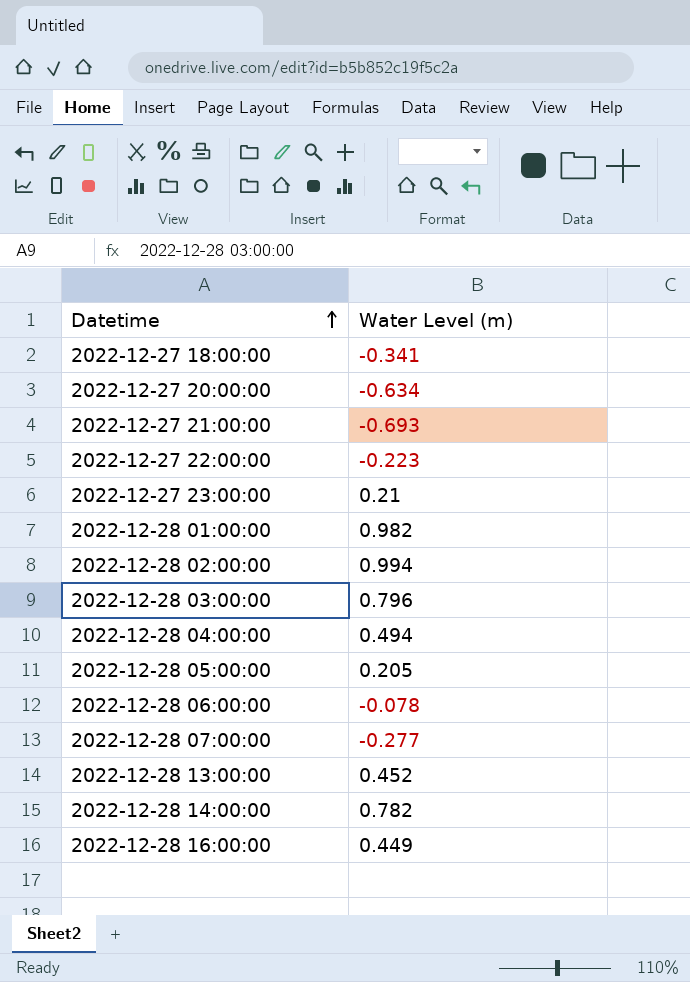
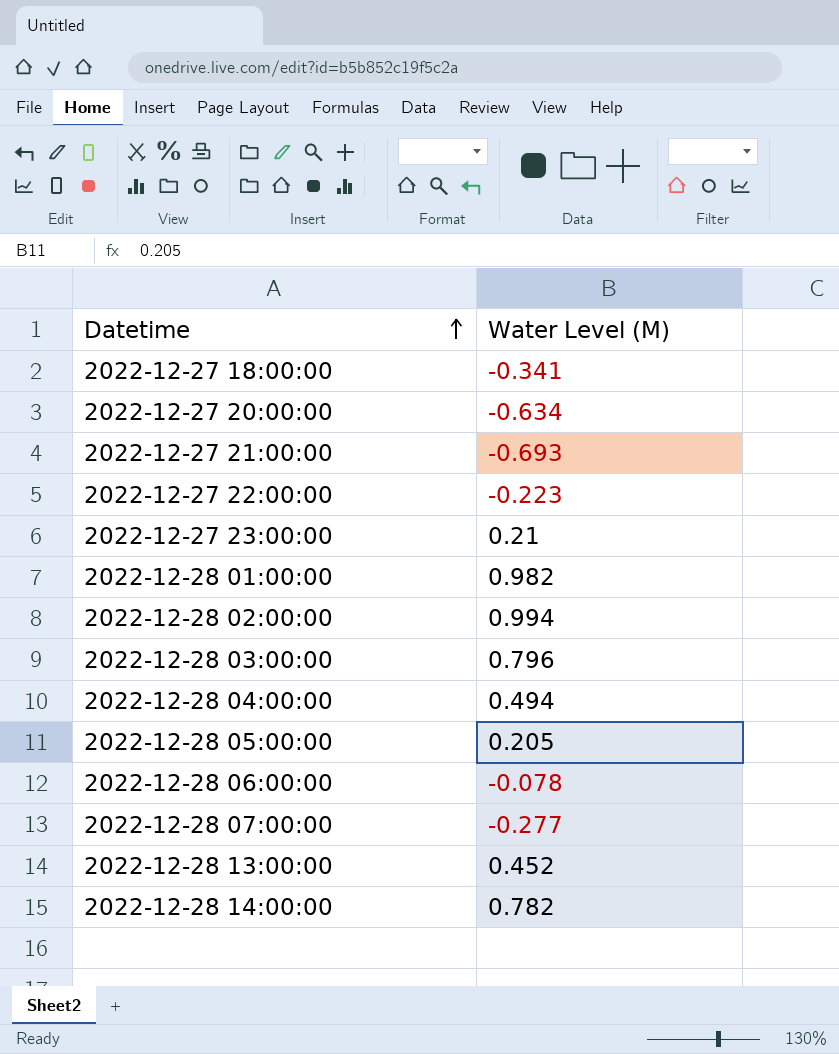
column name: Water Level (m) -> Water Level (M)
row 2022-12-28 16:00:00: 0.449 -> none

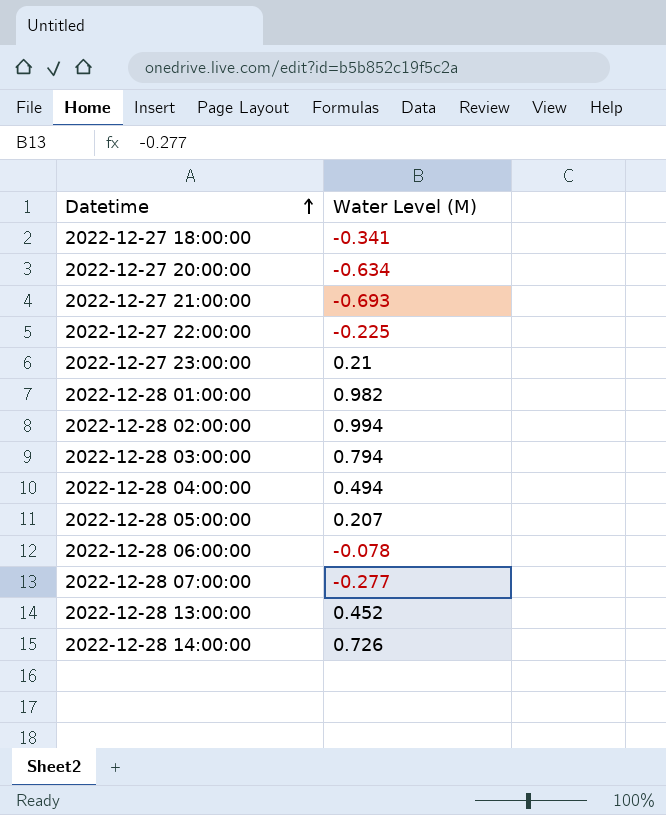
2022-12-27 22:00:00 | Water Level (M): -0.223 -> -0.225
2022-12-28 03:00:00 | Water Level (M): 0.796 -> 0.794
2022-12-28 05:00:00 | Water Level (M): 0.205 -> 0.207
2022-12-28 14:00:00 | Water Level (M): 0.782 -> 0.726

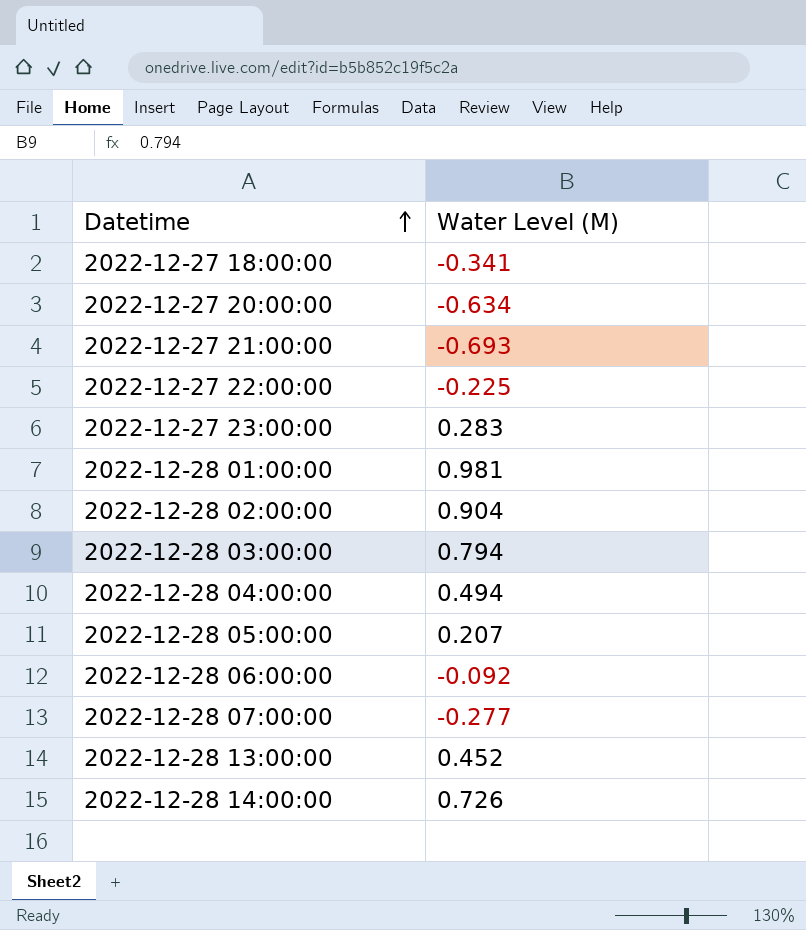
2022-12-27 23:00:00 | Water Level (M): 0.21 -> 0.283
2022-12-28 01:00:00 | Water Level (M): 0.982 -> 0.981
2022-12-28 02:00:00 | Water Level (M): 0.994 -> 0.904
2022-12-28 06:00:00 | Water Level (M): -0.078 -> -0.092

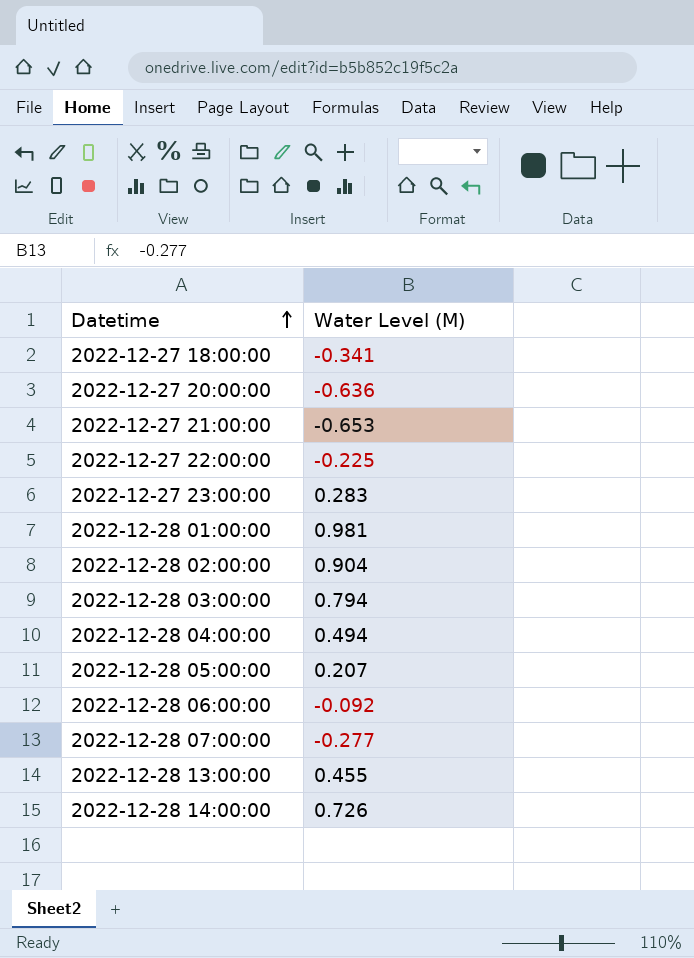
2022-12-27 20:00:00 | Water Level (M): -0.634 -> -0.636
2022-12-27 21:00:00 | Water Level (M): -0.693 -> -0.653
2022-12-28 13:00:00 | Water Level (M): 0.452 -> 0.455

